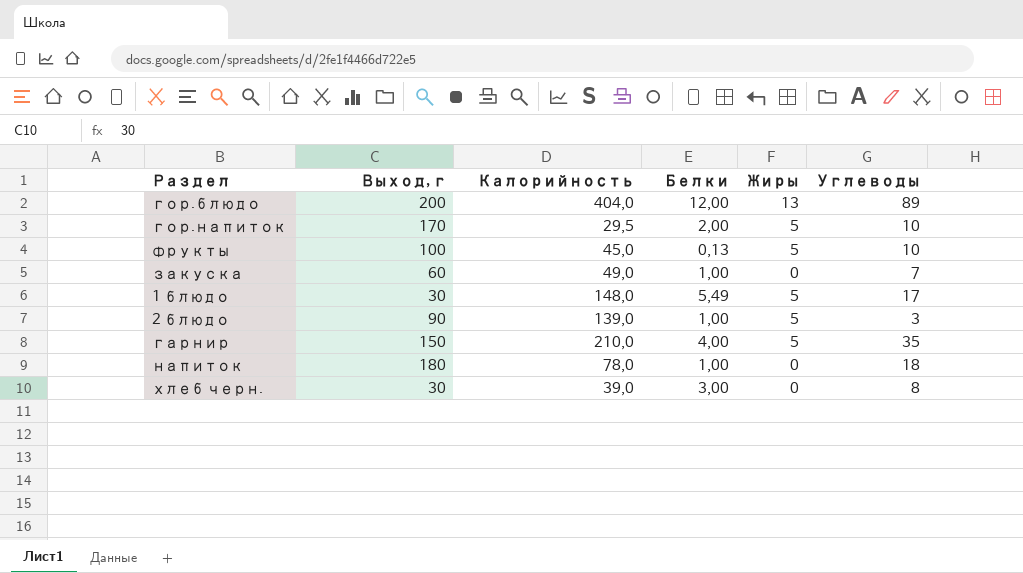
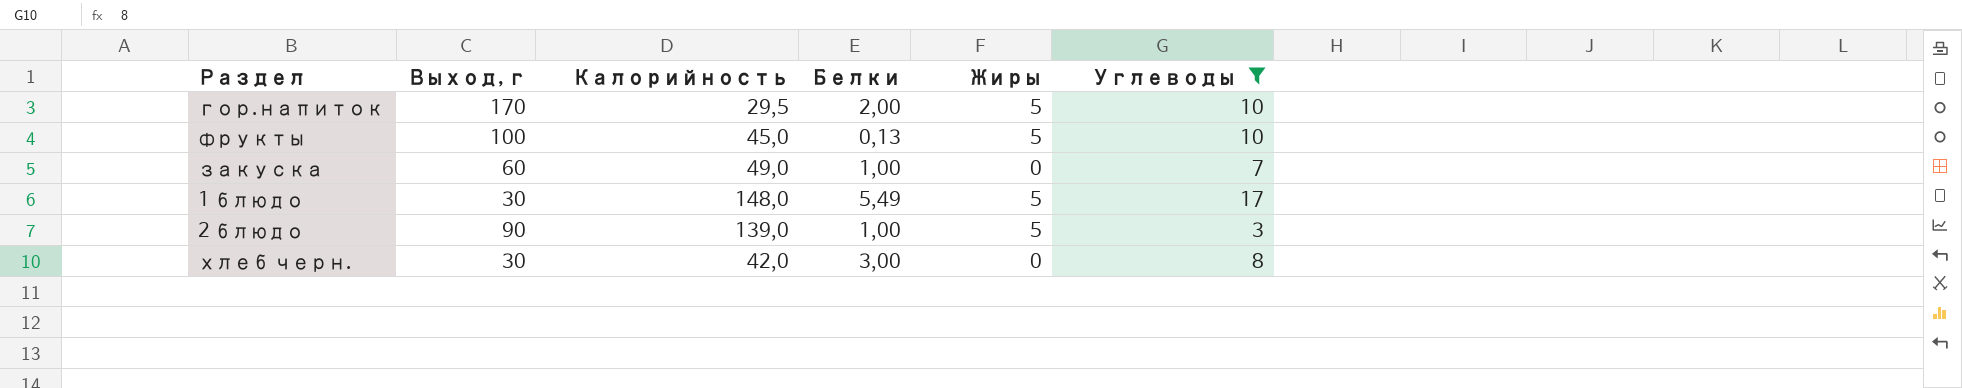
filter: none -> Углеводы <= 17
хлеб черн. | Калорийность: 39,0 -> 42,0

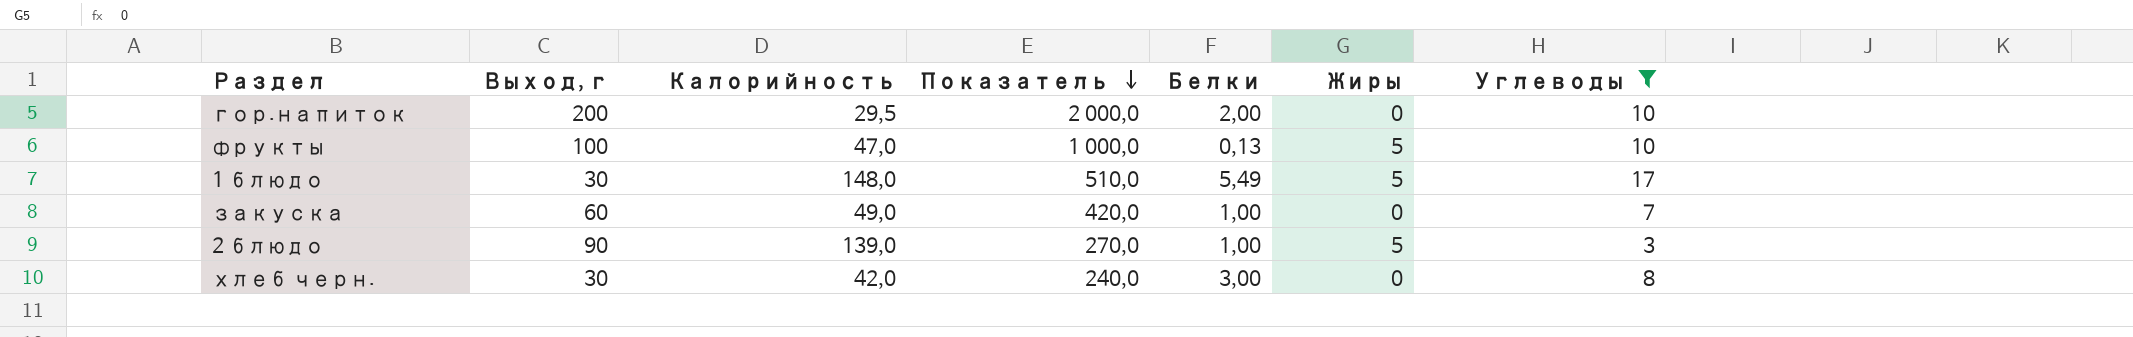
row order: none -> Показатель descending
column Показатель | formula: none -> [Выход, г] * [Углеводы]
гор.напиток | Выход, г: 170 -> 200
гор.напиток | Жиры: 5 -> 0
фрукты | Калорийность: 45,0 -> 47,0

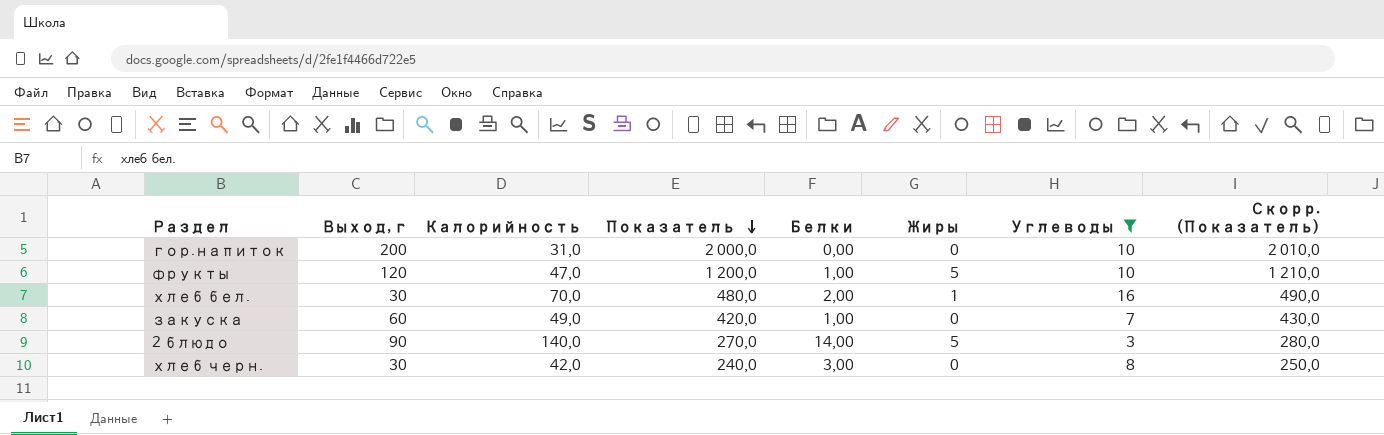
column Скорр. (Показатель) | formula: none -> [Показатель] + 10
row 1 блюдо: 30 | 148,0 | 510,0 | 5,49 | 5 | 17 -> none
гор.напиток | Калорийность: 29,5 -> 31,0
гор.напиток | Белки: 2,00 -> 0,00
фрукты | Выход, г: 100 -> 120
фрукты | Показатель: 1 000,0 -> 1 200,0
фрукты | Белки: 0,13 -> 1,00
row хлеб бел.: none -> 30 | 70,0 | 480,0 | 2,00 | 1 | 16 | 490,0
2 блюдо | Калорийность: 139,0 -> 140,0
2 блюдо | Белки: 1,00 -> 14,00

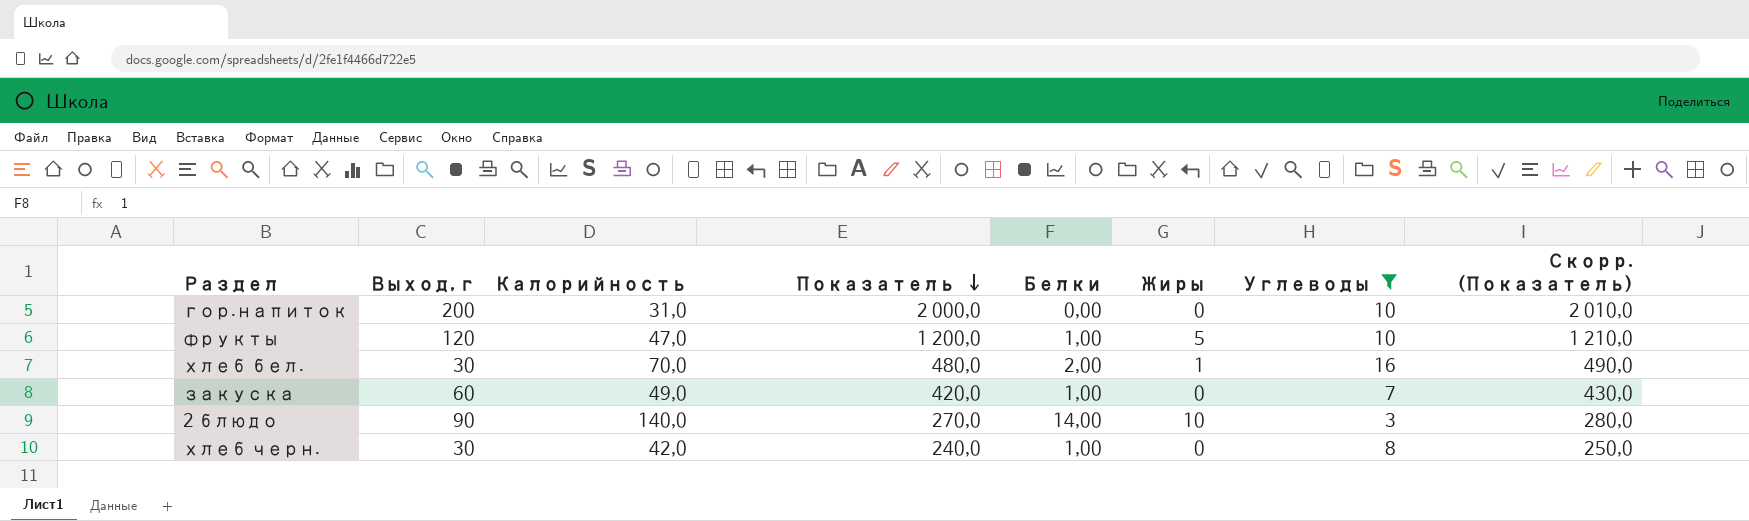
2 блюдо | Жиры: 5 -> 10
хлеб черн. | Белки: 3,00 -> 1,00

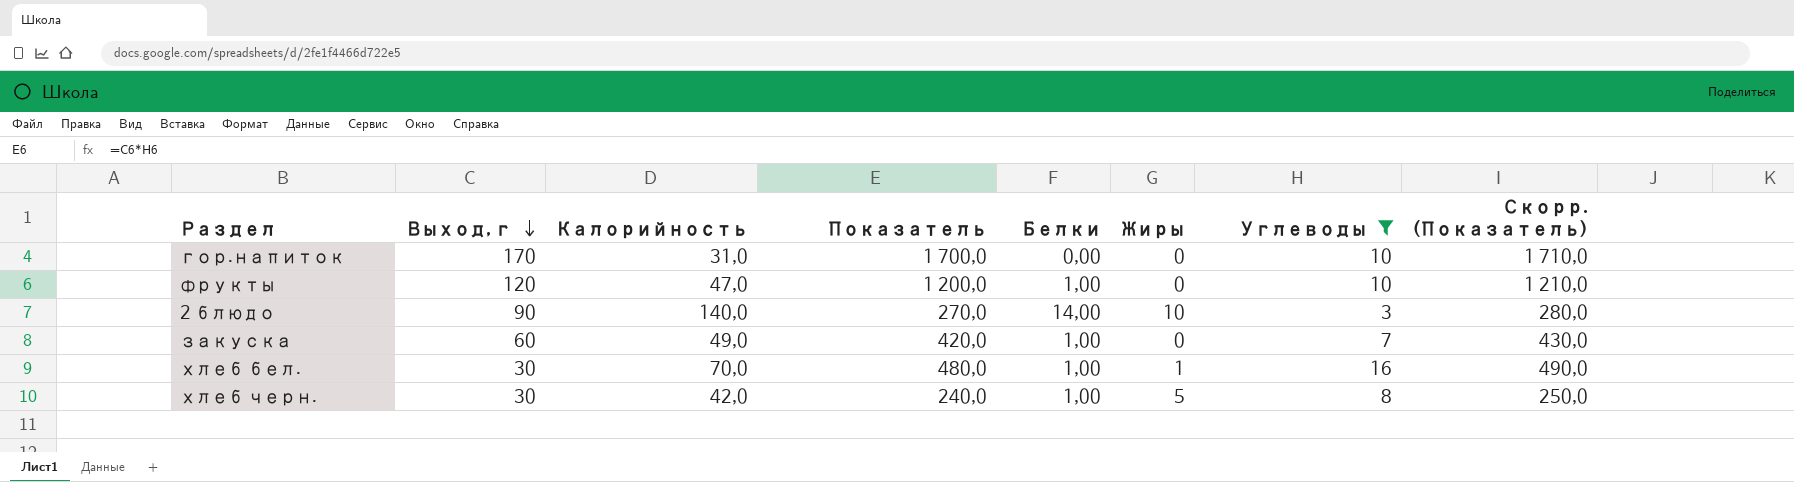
row order: Показатель descending -> Выход, г descending
гор.напиток | Выход, г: 200 -> 170
гор.напиток | Показатель: 2 000,0 -> 1 700,0
гор.напиток | Скорр. (Показатель): 2 010,0 -> 1 710,0
фрукты | Жиры: 5 -> 0
хлеб бел. | Белки: 2,00 -> 1,00
хлеб черн. | Жиры: 0 -> 5

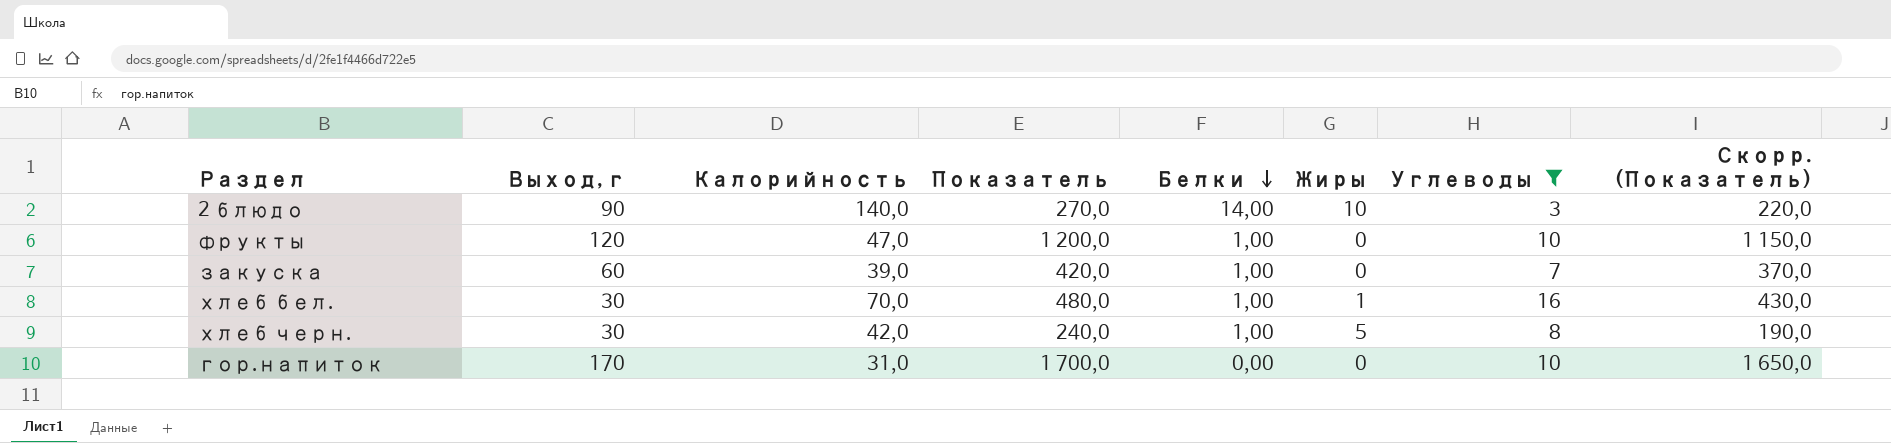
row order: Выход, г descending -> Белки descending
column Скорр. (Показатель) | formula: [Показатель] + 10 -> [Показатель] - 50
закуска | Калорийность: 49,0 -> 39,0

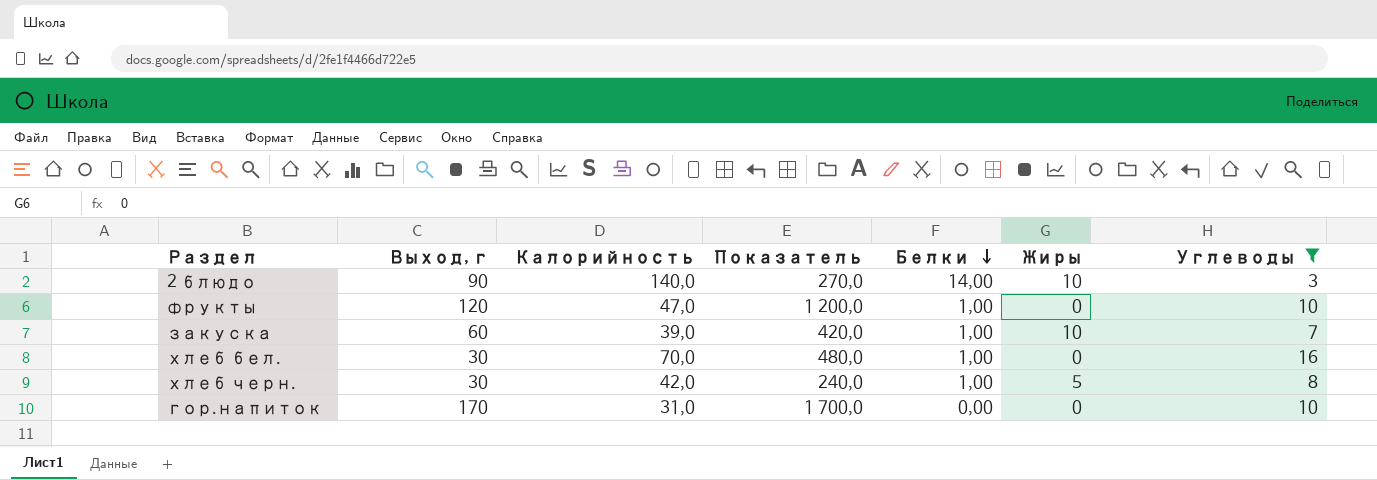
column Скорр. (Показатель) | formula: [Показатель] - 50 -> none
закуска | Жиры: 0 -> 10
хлеб бел. | Жиры: 1 -> 0

